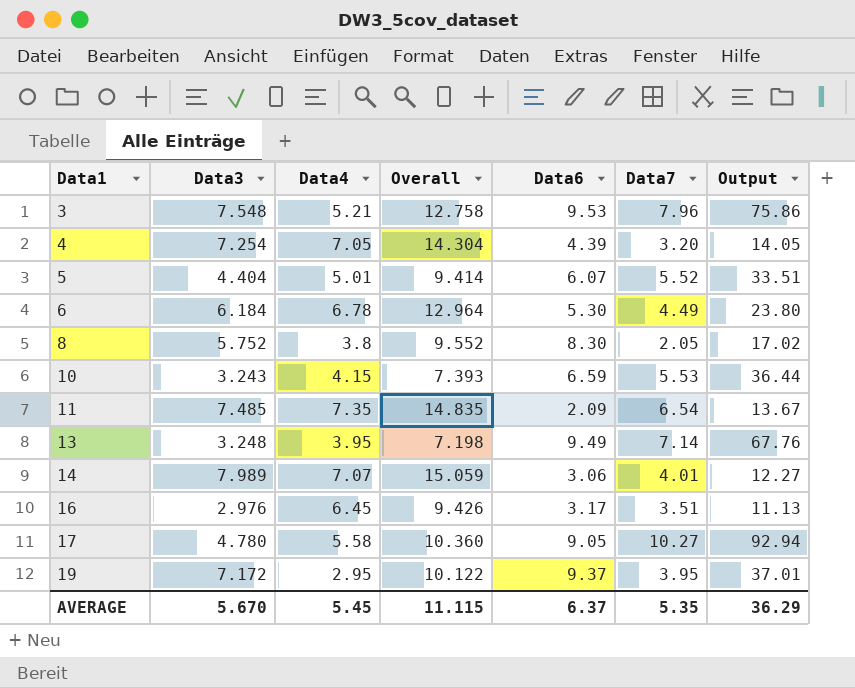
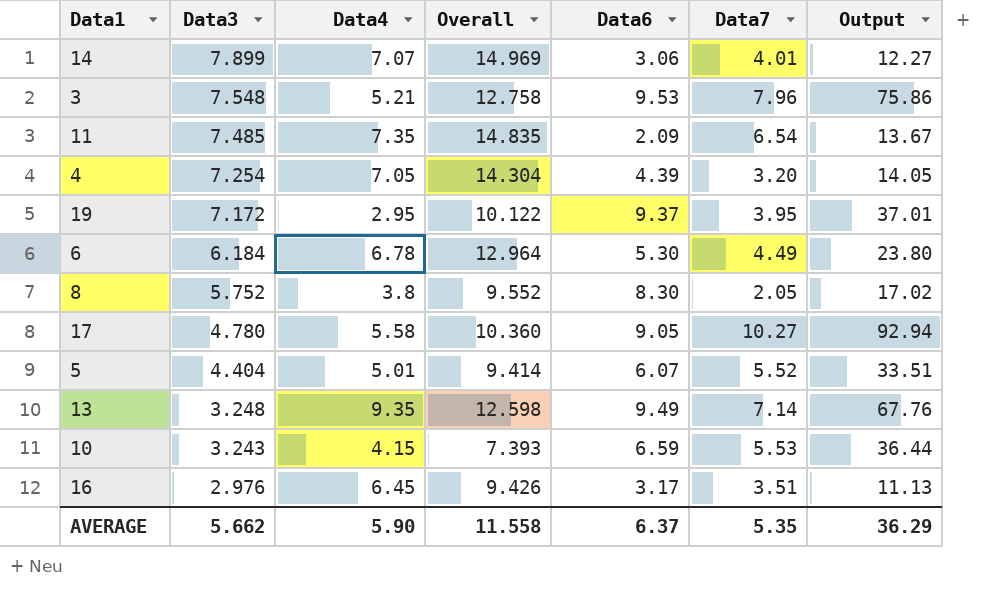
row order: Data1 ascending -> Data3 descending
14 | Data3: 7.989 -> 7.899
14 | Overall: 15.059 -> 14.969
13 | Data4: 3.95 -> 9.35
13 | Overall: 7.198 -> 12.598
AVERAGE | Data3: 5.670 -> 5.662
AVERAGE | Data4: 5.45 -> 5.90
AVERAGE | Overall: 11.115 -> 11.558

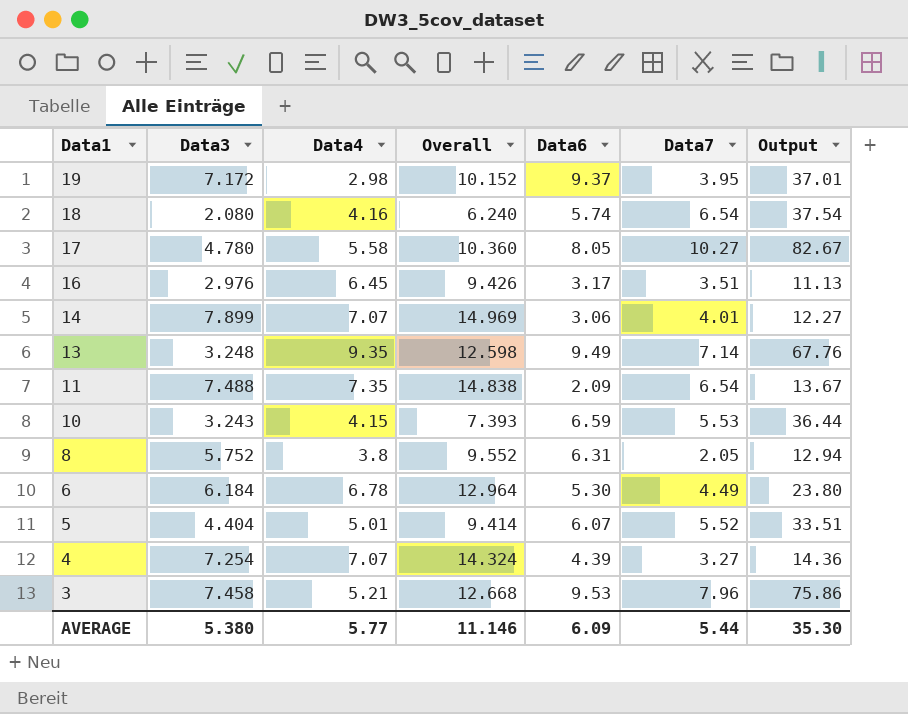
row order: Data3 descending -> Data1 descending
19 | Data4: 2.95 -> 2.98
19 | Overall: 10.122 -> 10.152
row 18: none -> 2.080 | 4.16 | 6.240 | 5.74 | 6.54 | 37.54
17 | Data6: 9.05 -> 8.05
17 | Output: 92.94 -> 82.67
11 | Data3: 7.485 -> 7.488
11 | Overall: 14.835 -> 14.838
8 | Data6: 8.30 -> 6.31
8 | Output: 17.02 -> 12.94
4 | Data4: 7.05 -> 7.07
4 | Overall: 14.304 -> 14.324
4 | Data7: 3.20 -> 3.27
4 | Output: 14.05 -> 14.36
3 | Data3: 7.548 -> 7.458
3 | Overall: 12.758 -> 12.668
AVERAGE | Data3: 5.662 -> 5.380
AVERAGE | Data4: 5.90 -> 5.77
AVERAGE | Overall: 11.558 -> 11.146
AVERAGE | Data6: 6.37 -> 6.09
AVERAGE | Data7: 5.35 -> 5.44
AVERAGE | Output: 36.29 -> 35.30

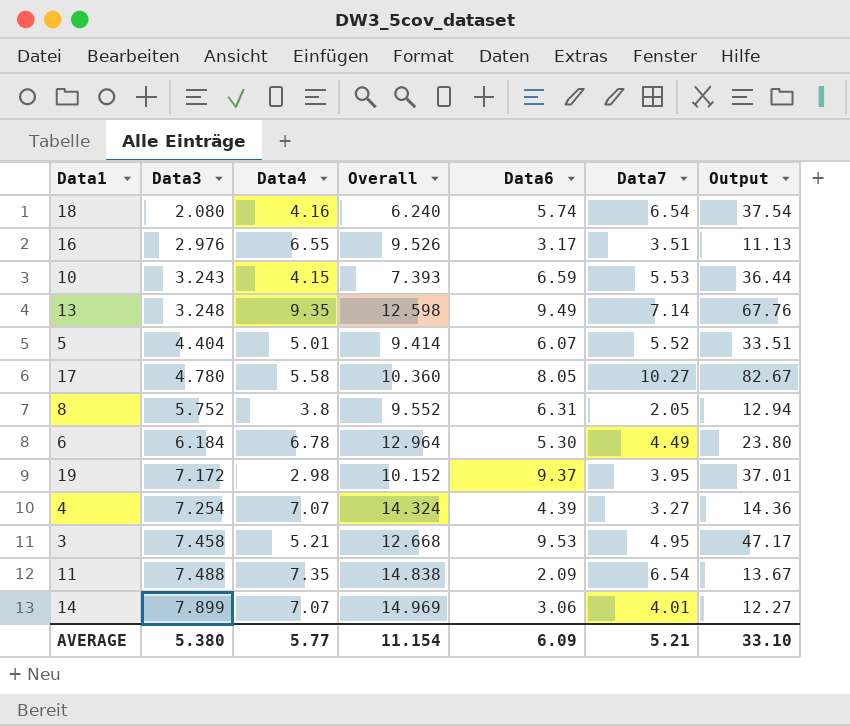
row order: Data1 descending -> Data3 ascending
16 | Data4: 6.45 -> 6.55
16 | Overall: 9.426 -> 9.526
3 | Data7: 7.96 -> 4.95
3 | Output: 75.86 -> 47.17
AVERAGE | Overall: 11.146 -> 11.154
AVERAGE | Data7: 5.44 -> 5.21
AVERAGE | Output: 35.30 -> 33.10

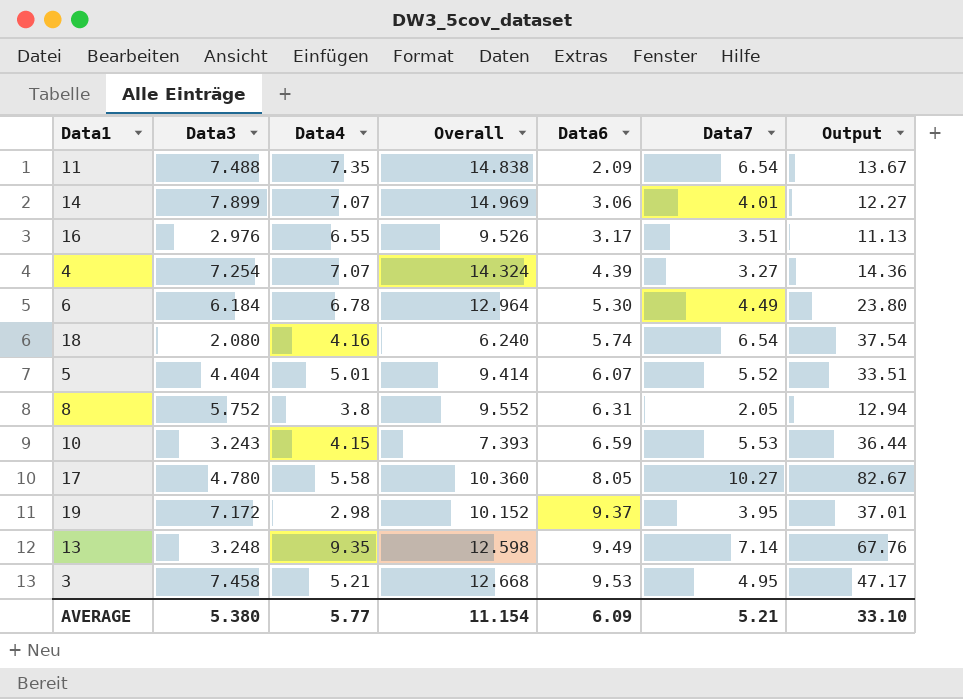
row order: Data3 ascending -> Data6 ascending

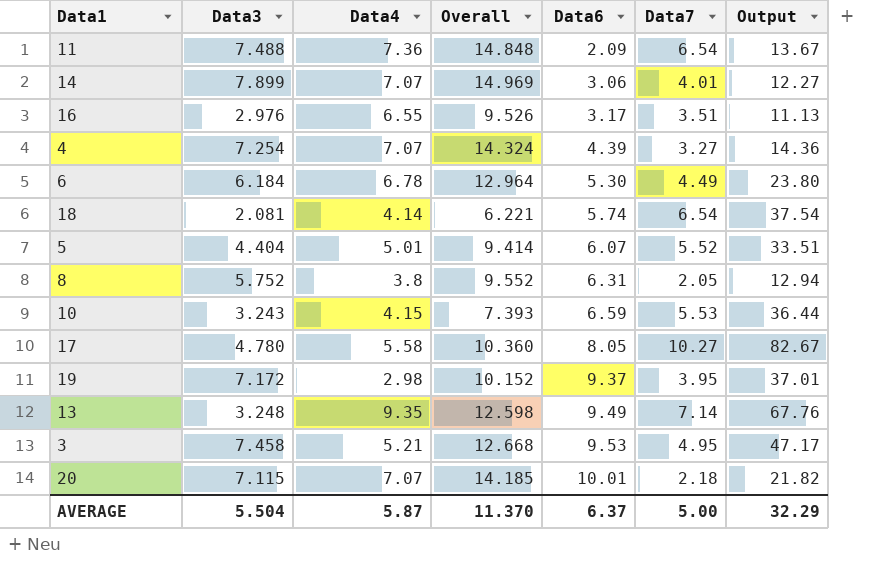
11 | Data4: 7.35 -> 7.36
11 | Overall: 14.838 -> 14.848
18 | Data3: 2.080 -> 2.081
18 | Data4: 4.16 -> 4.14
18 | Overall: 6.240 -> 6.221
row 20: none -> 7.115 | 7.07 | 14.185 | 10.01 | 2.18 | 21.82
AVERAGE | Data3: 5.380 -> 5.504
AVERAGE | Data4: 5.77 -> 5.87
AVERAGE | Overall: 11.154 -> 11.370
AVERAGE | Data6: 6.09 -> 6.37
AVERAGE | Data7: 5.21 -> 5.00
AVERAGE | Output: 33.10 -> 32.29

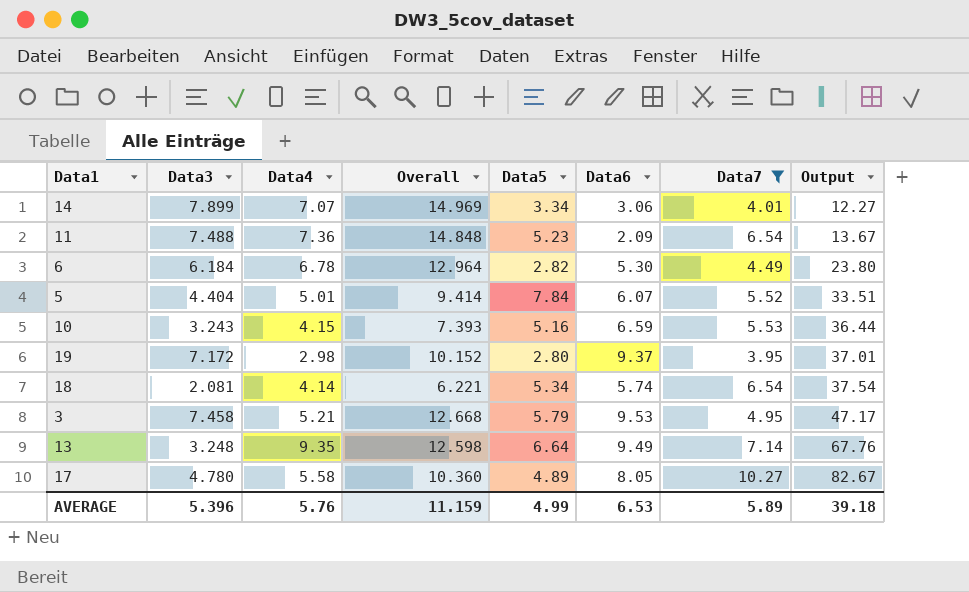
filter: none -> Data7 >= 3.95
row order: Data6 ascending -> Output ascending
column Data5 | position: none -> 5
AVERAGE | Data3: 5.504 -> 5.396
AVERAGE | Data4: 5.87 -> 5.76
AVERAGE | Overall: 11.370 -> 11.159
AVERAGE | Data6: 6.37 -> 6.53
AVERAGE | Data7: 5.00 -> 5.89
AVERAGE | Output: 32.29 -> 39.18

